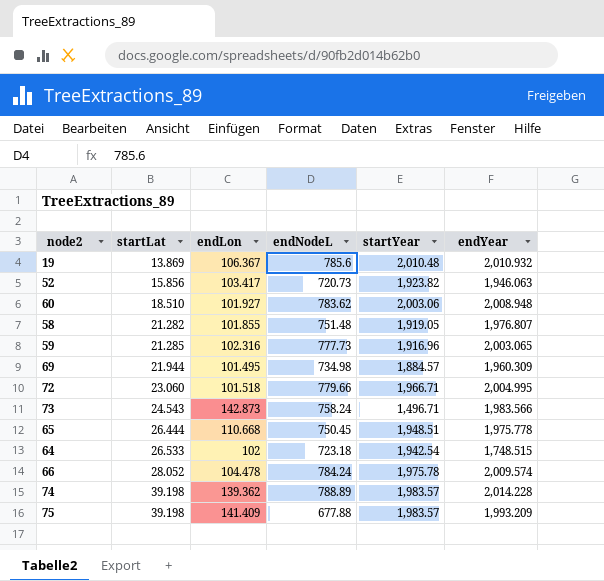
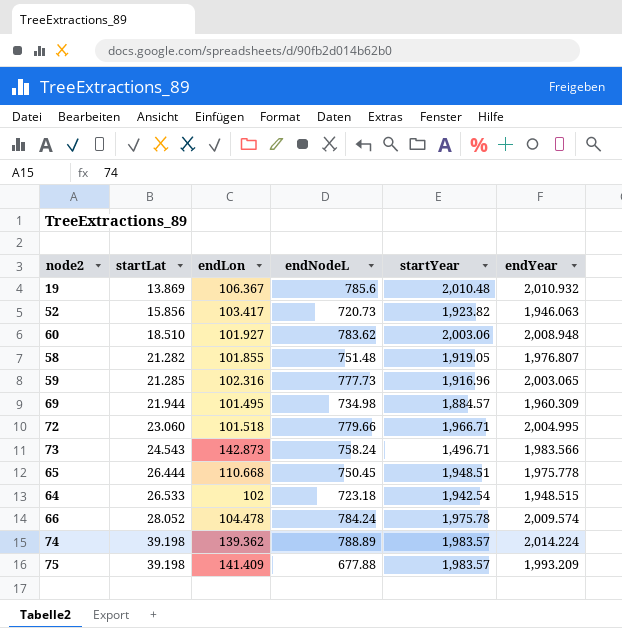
64 | endYear: 1,748.515 -> 1,948.515
74 | endYear: 2,014.228 -> 2,014.224

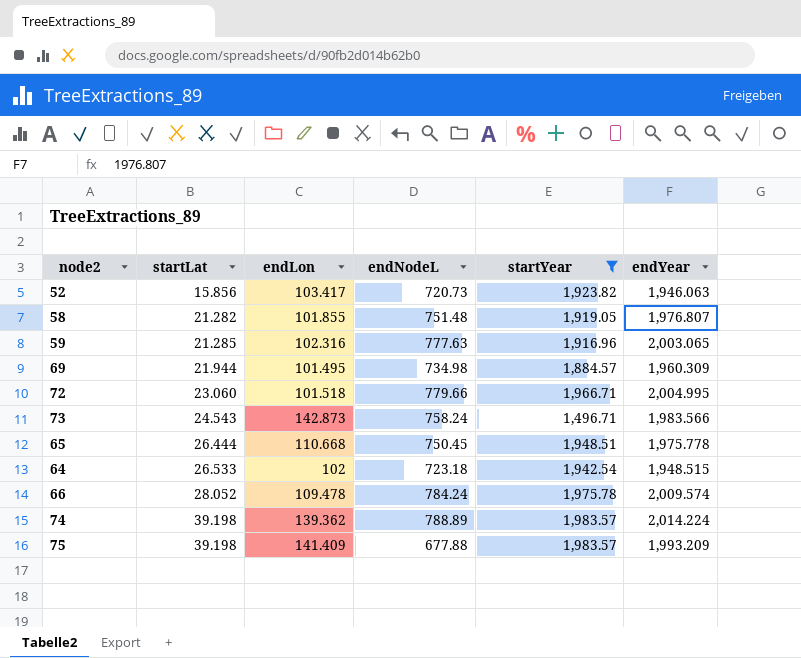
filter: none -> startYear <= 1,983.57
59 | endNodeL: 777.73 -> 777.63
66 | endLon: 104.478 -> 109.478

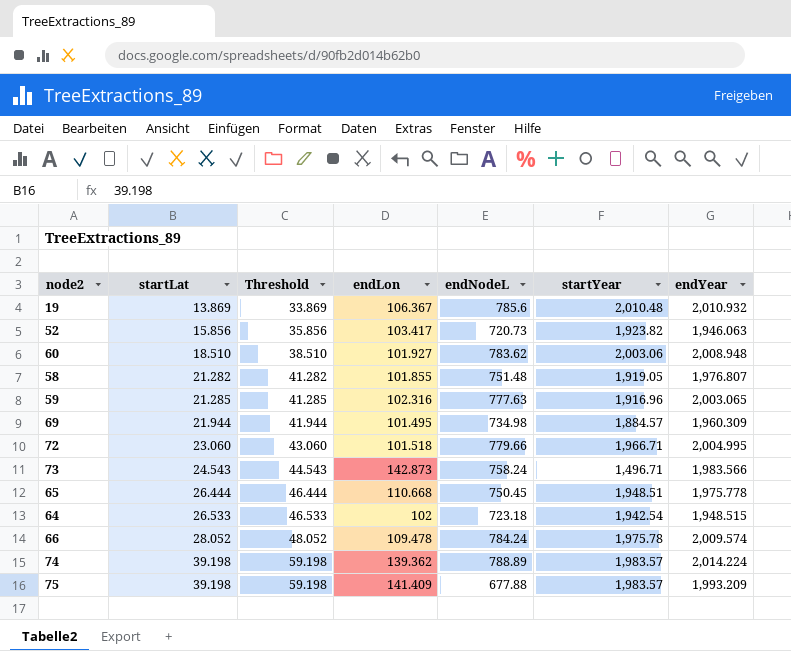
filter: startYear <= 1,983.57 -> none
column Threshold | formula: none -> [startLat] + 20

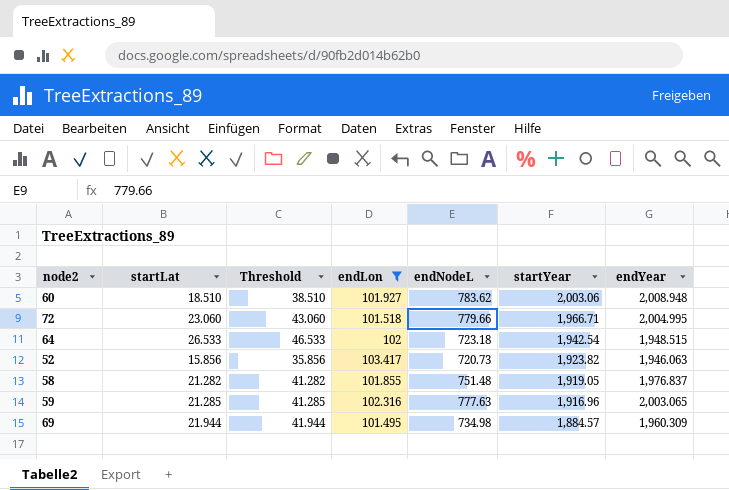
filter: none -> endLon <= 103.417
row order: startLat ascending -> startYear descending
58 | endYear: 1,976.807 -> 1,976.837

